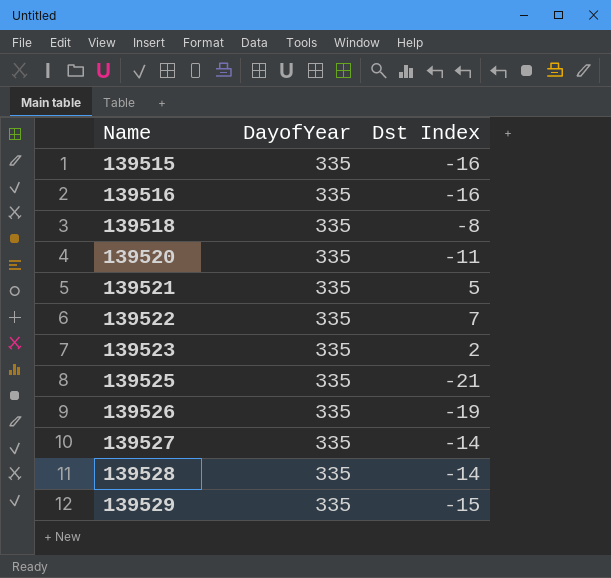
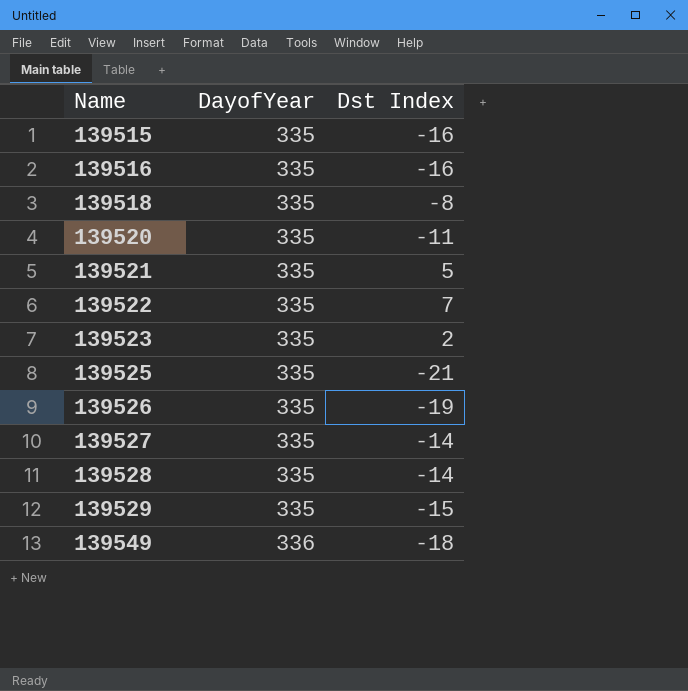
row 139549: none -> 336 | -18

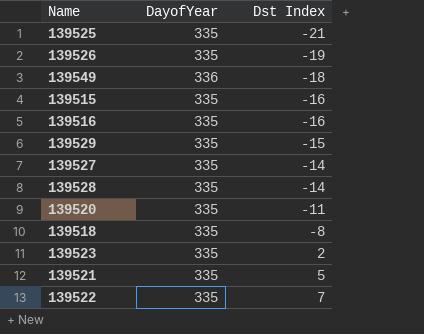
row order: Name ascending -> Dst Index ascending

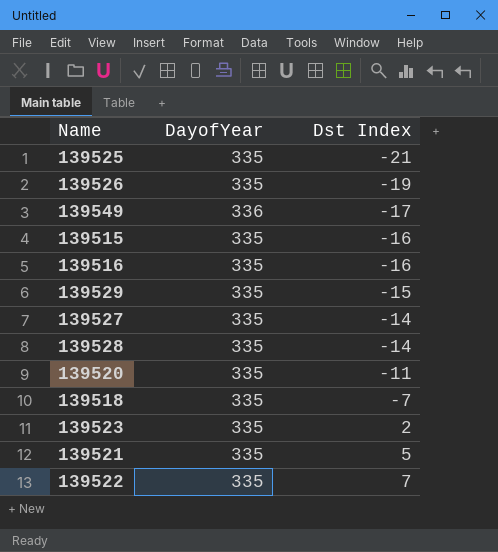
139549 | Dst Index: -18 -> -17
139518 | Dst Index: -8 -> -7

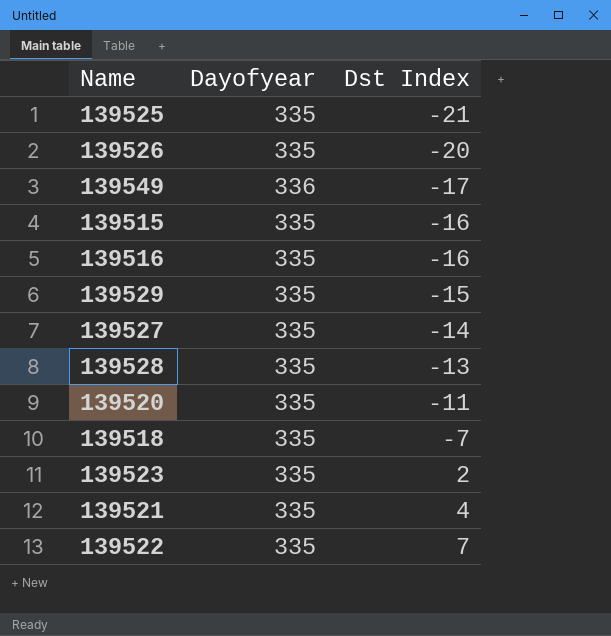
column name: DayofYear -> Dayofyear
139526 | Dst Index: -19 -> -20
139528 | Dst Index: -14 -> -13
139521 | Dst Index: 5 -> 4

